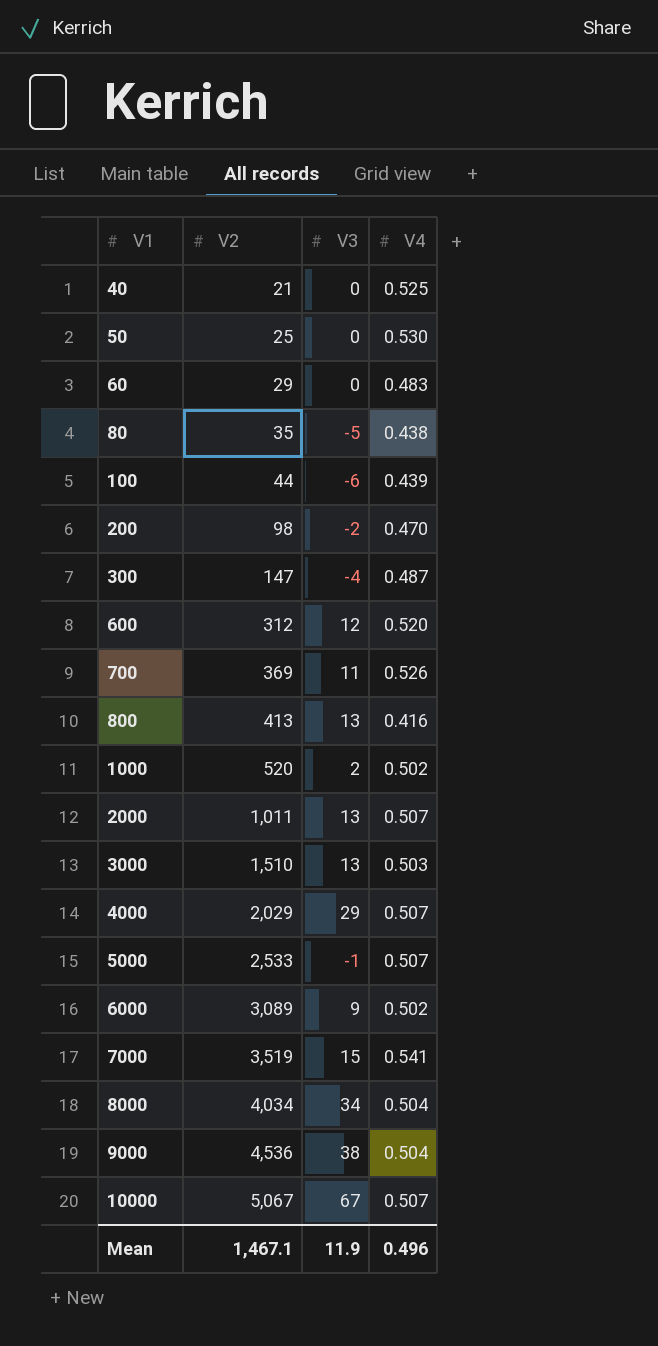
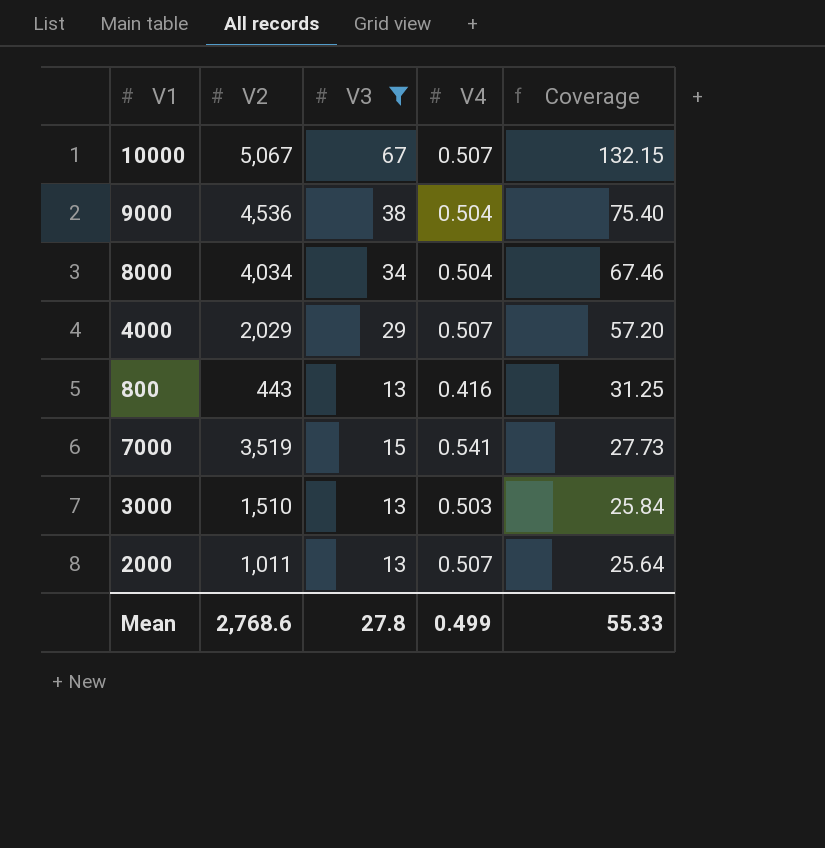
filter: none -> V3 >= 13
row order: V1 ascending -> Coverage descending
column Coverage | formula: none -> [V3] / [V4]
800 | V2: 413 -> 443
Mean | V2: 1,467.1 -> 2,768.6
Mean | V3: 11.9 -> 27.8
Mean | V4: 0.496 -> 0.499

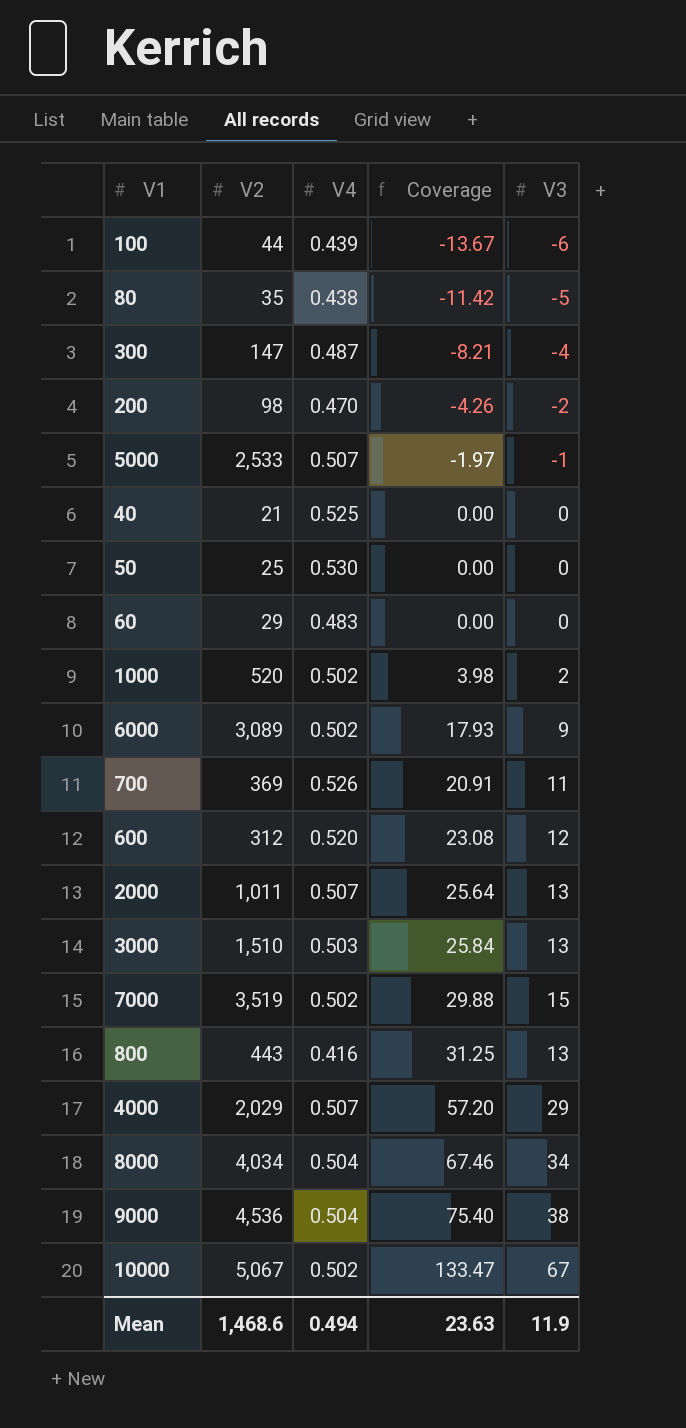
filter: V3 >= 13 -> none
row order: Coverage descending -> Coverage ascending
column V3 | position: 3 -> 5
7000 | V4: 0.541 -> 0.502
7000 | Coverage: 27.73 -> 29.88
10000 | V4: 0.507 -> 0.502
10000 | Coverage: 132.15 -> 133.47
Mean | V2: 2,768.6 -> 1,468.6
Mean | V4: 0.499 -> 0.494
Mean | Coverage: 55.33 -> 23.63
Mean | V3: 27.8 -> 11.9

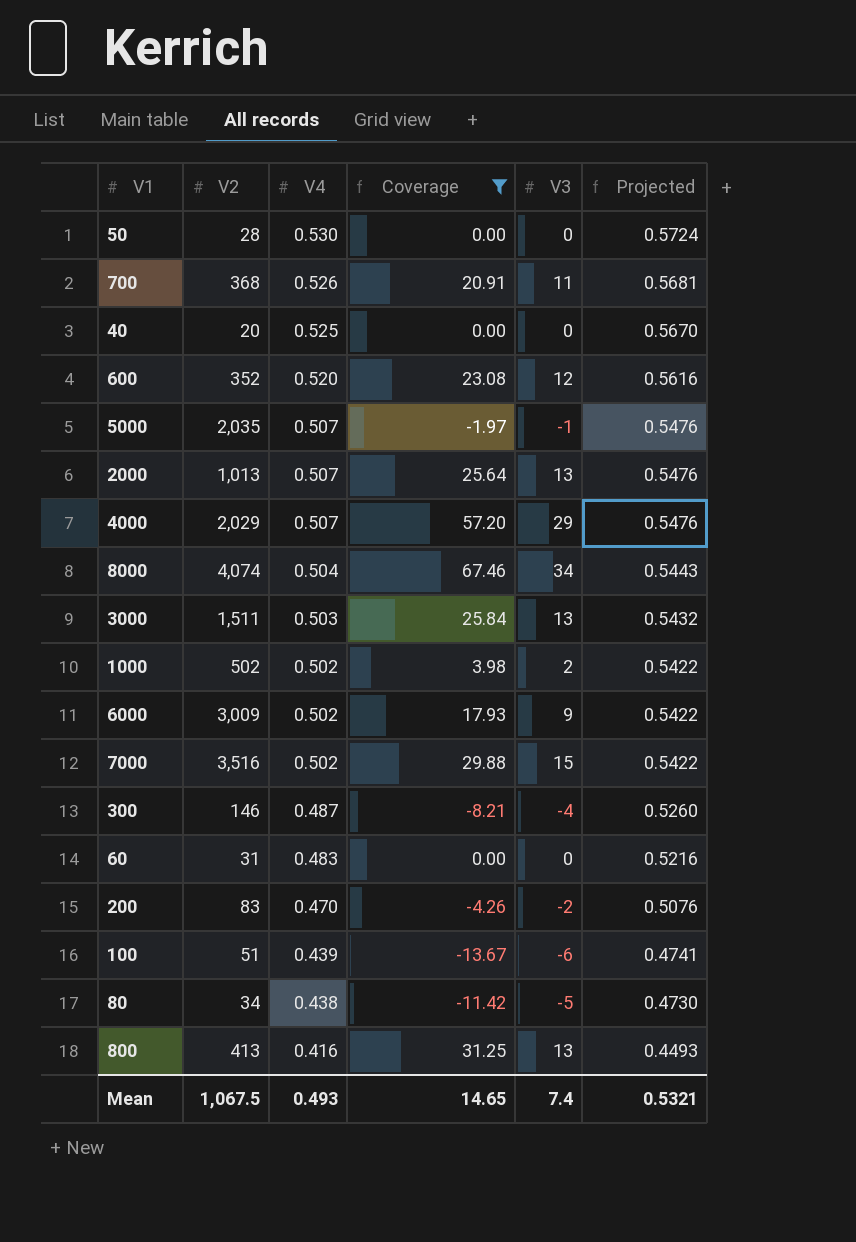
filter: none -> Coverage <= 67.46
row order: Coverage ascending -> V4 descending
column Projected | formula: none -> [V4] * 1.08
50 | V2: 25 -> 28
700 | V2: 369 -> 368
40 | V2: 21 -> 20
600 | V2: 312 -> 352
5000 | V2: 2,533 -> 2,035
2000 | V2: 1,011 -> 1,013
8000 | V2: 4,034 -> 4,074
3000 | V2: 1,510 -> 1,511
1000 | V2: 520 -> 502
6000 | V2: 3,089 -> 3,009
7000 | V2: 3,519 -> 3,516
300 | V2: 147 -> 146
60 | V2: 29 -> 31
200 | V2: 98 -> 83
100 | V2: 44 -> 51
80 | V2: 35 -> 34
800 | V2: 443 -> 413
Mean | V2: 1,468.6 -> 1,067.5
Mean | V4: 0.494 -> 0.493
Mean | Coverage: 23.63 -> 14.65
Mean | V3: 11.9 -> 7.4

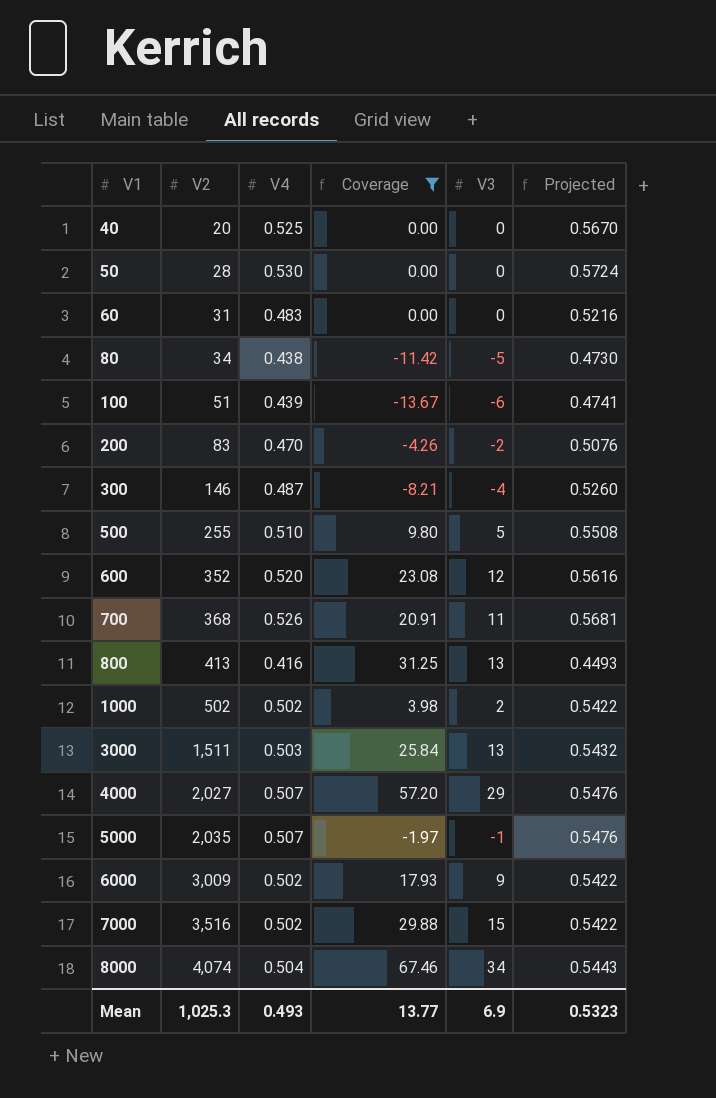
row order: V4 descending -> V1 ascending
row 2000: 1,013 | 0.507 | 25.64 | 13 | 0.5476 -> none
row 500: none -> 255 | 0.510 | 9.80 | 5 | 0.5508
4000 | V2: 2,029 -> 2,027
Mean | V2: 1,067.5 -> 1,025.3
Mean | Coverage: 14.65 -> 13.77
Mean | V3: 7.4 -> 6.9
Mean | Projected: 0.5321 -> 0.5323

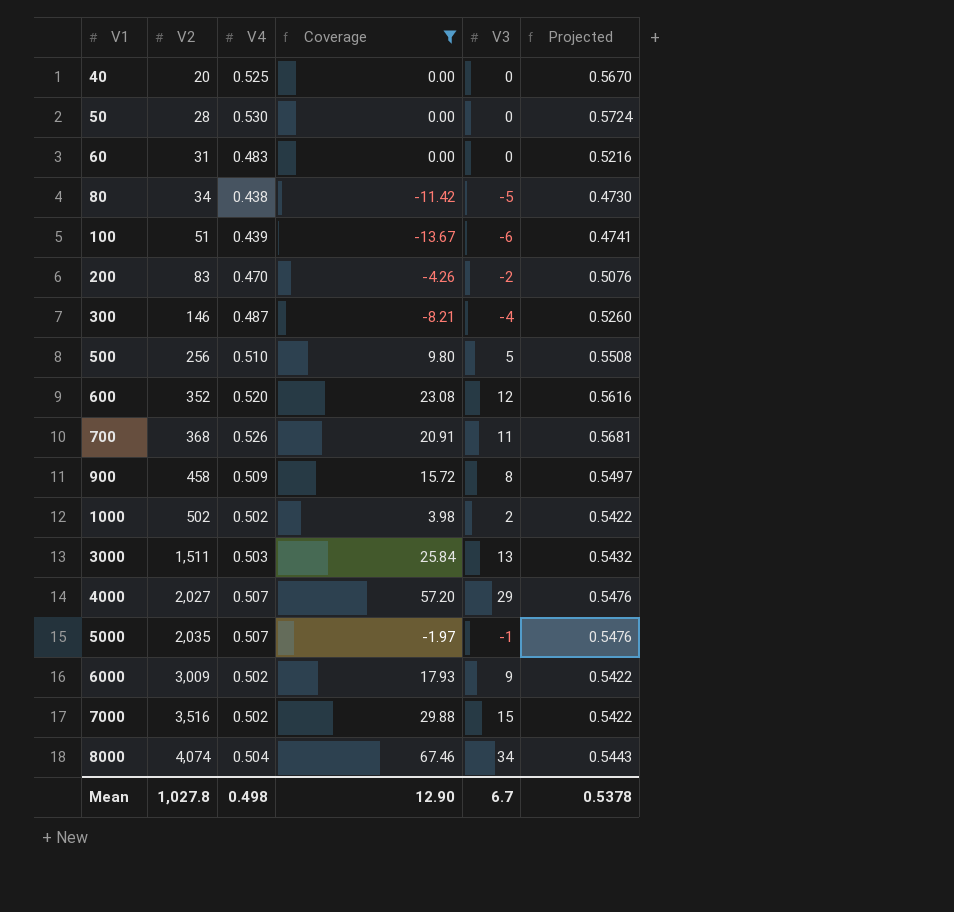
row 800: 413 | 0.416 | 31.25 | 13 | 0.4493 -> none
500 | V2: 255 -> 256
row 900: none -> 458 | 0.509 | 15.72 | 8 | 0.5497
Mean | V2: 1,025.3 -> 1,027.8
Mean | V4: 0.493 -> 0.498
Mean | Coverage: 13.77 -> 12.90
Mean | V3: 6.9 -> 6.7
Mean | Projected: 0.5323 -> 0.5378

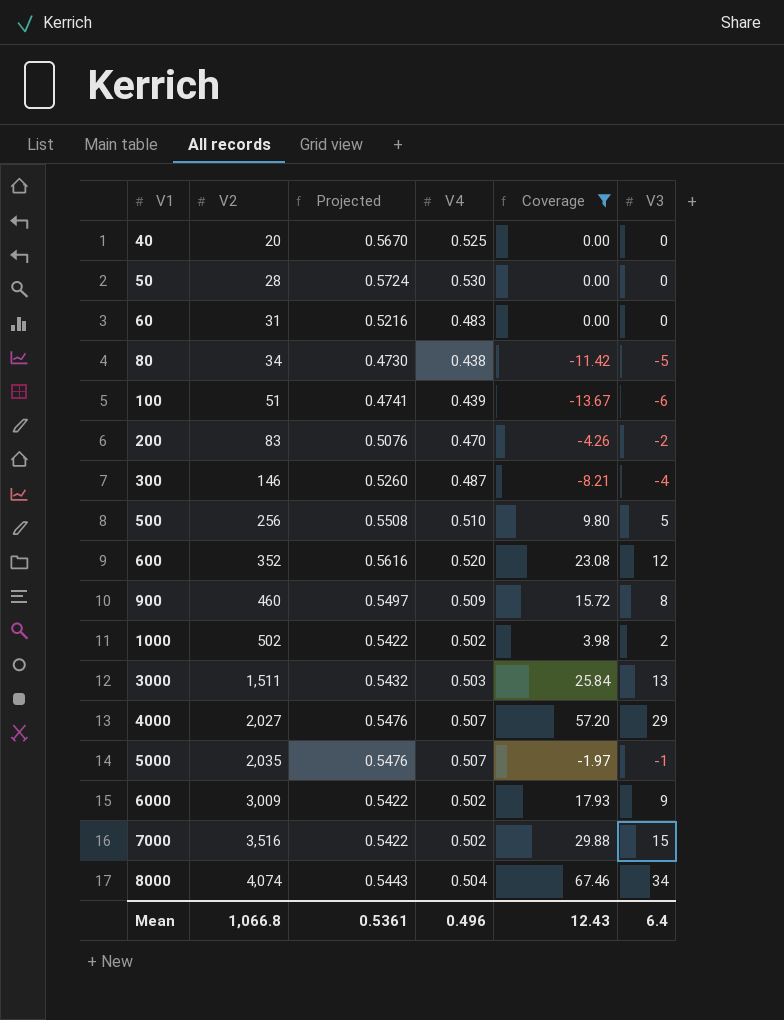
column Projected | position: 6 -> 3
row 700: 368 | 0.526 | 20.91 | 11 | 0.5681 -> none
900 | V2: 458 -> 460
Mean | V2: 1,027.8 -> 1,066.8
Mean | Projected: 0.5378 -> 0.5361
Mean | V4: 0.498 -> 0.496
Mean | Coverage: 12.90 -> 12.43
Mean | V3: 6.7 -> 6.4

